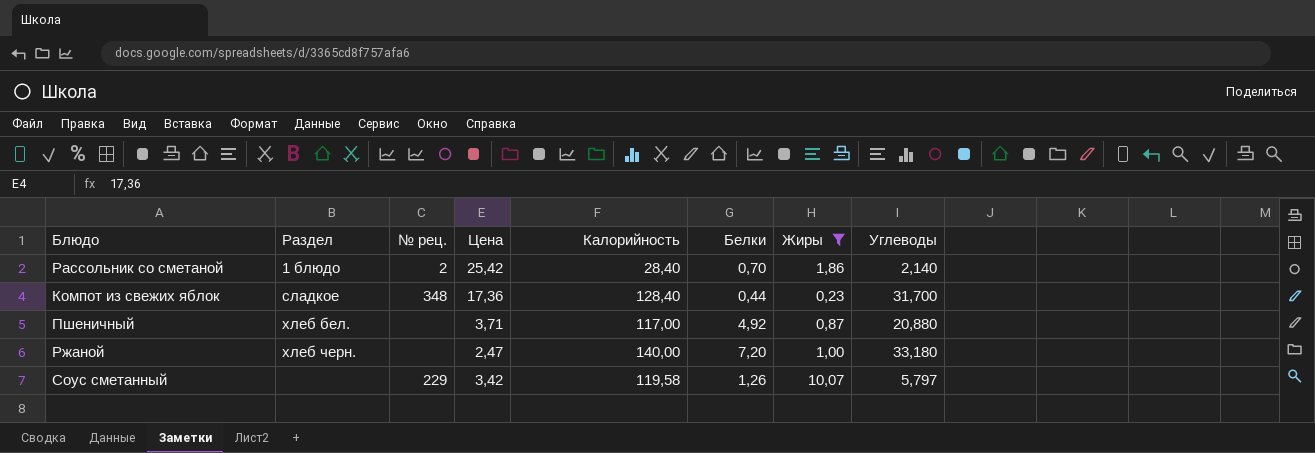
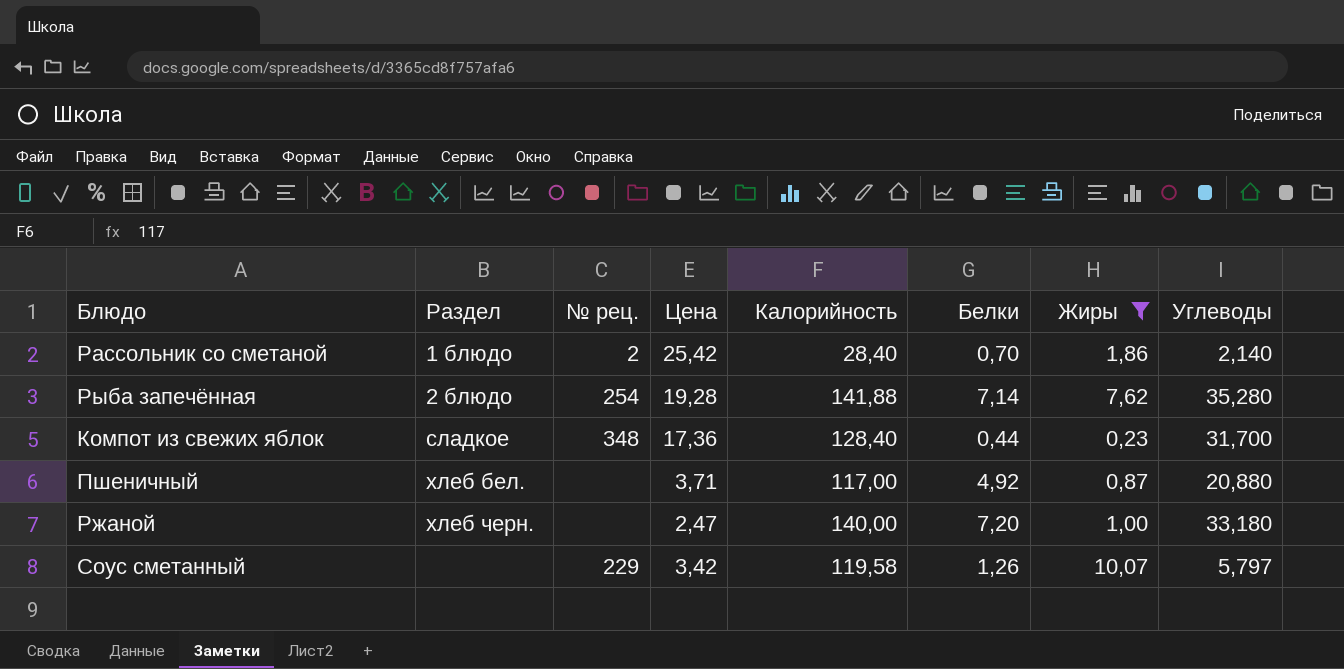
row Рыба запечённая: none -> 2 блюдо | 254 | 19,28 | 141,88 | 7,14 | 7,62 | 35,280

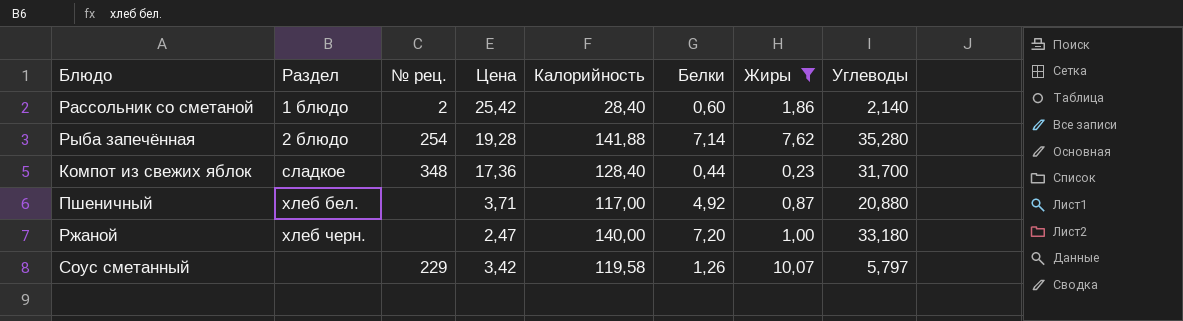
Рассольник со сметаной | Белки: 0,70 -> 0,60

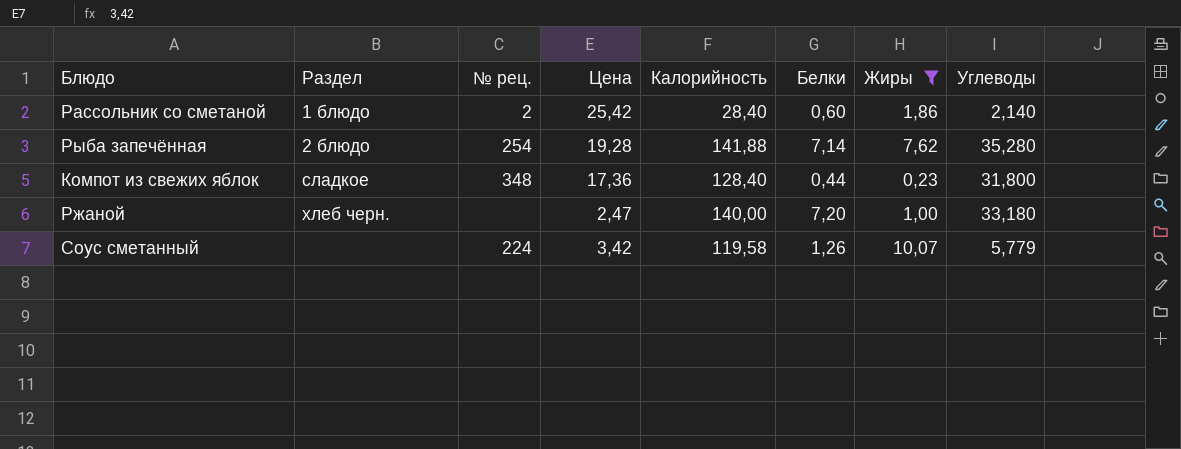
row Пшеничный: хлеб бел. | none | 3,71 | 117,00 | 4,92 | 0,87 | 20,880 -> none
Компот из свежих яблок | Углеводы: 31,700 -> 31,800
Соус сметанный | № рец.: 229 -> 224
Соус сметанный | Углеводы: 5,797 -> 5,779

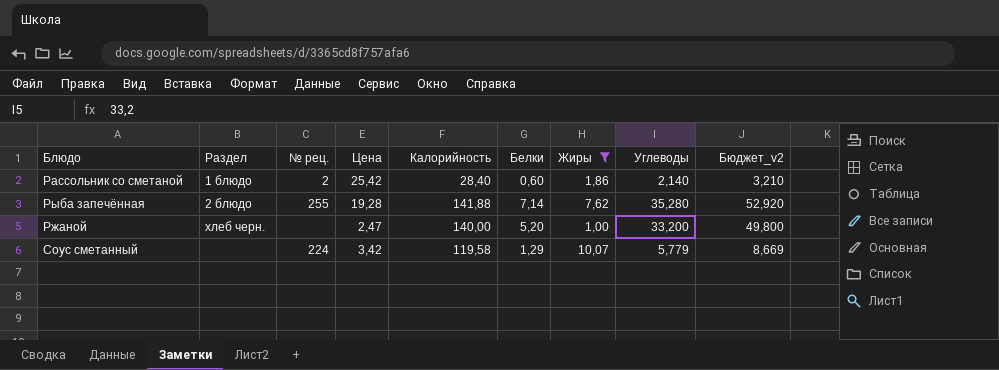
column Бюджет_v2 | formula: none -> [Углеводы] * 1,5
row Компот из свежих яблок: сладкое | 348 | 17,36 | 128,40 | 0,44 | 0,23 | 31,800 -> none
Рыба запечённая | № рец.: 254 -> 255
Ржаной | Белки: 7,20 -> 5,20
Ржаной | Углеводы: 33,180 -> 33,200
Соус сметанный | Белки: 1,26 -> 1,29

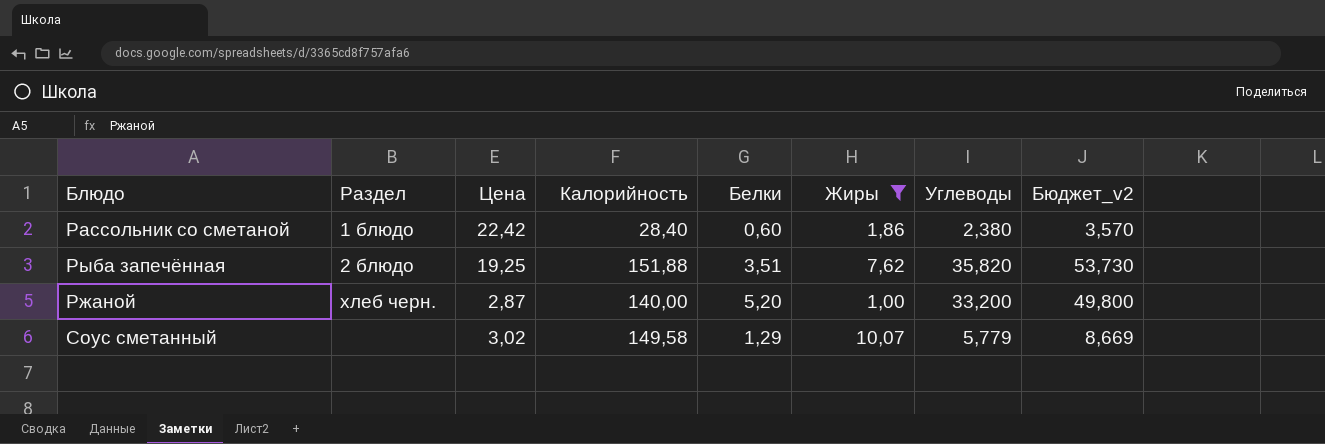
column № рец. | position: 3 -> none
Рассольник со сметаной | Цена: 25,42 -> 22,42
Рассольник со сметаной | Углеводы: 2,140 -> 2,380
Рассольник со сметаной | Бюджет_v2: 3,210 -> 3,570
Рыба запечённая | Цена: 19,28 -> 19,25
Рыба запечённая | Калорийность: 141,88 -> 151,88
Рыба запечённая | Белки: 7,14 -> 3,51
Рыба запечённая | Углеводы: 35,280 -> 35,820
Рыба запечённая | Бюджет_v2: 52,920 -> 53,730
Ржаной | Цена: 2,47 -> 2,87
Соус сметанный | Цена: 3,42 -> 3,02
Соус сметанный | Калорийность: 119,58 -> 149,58

